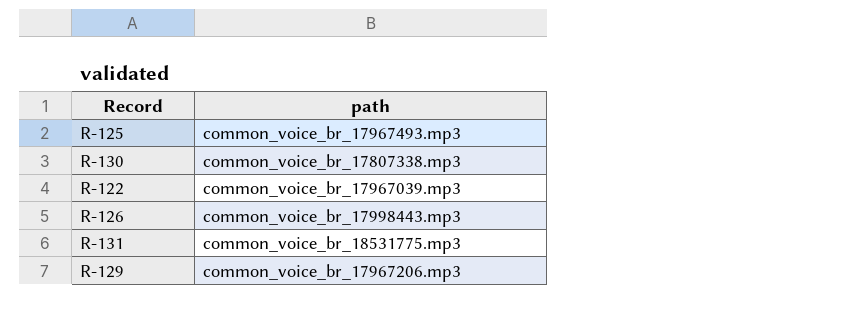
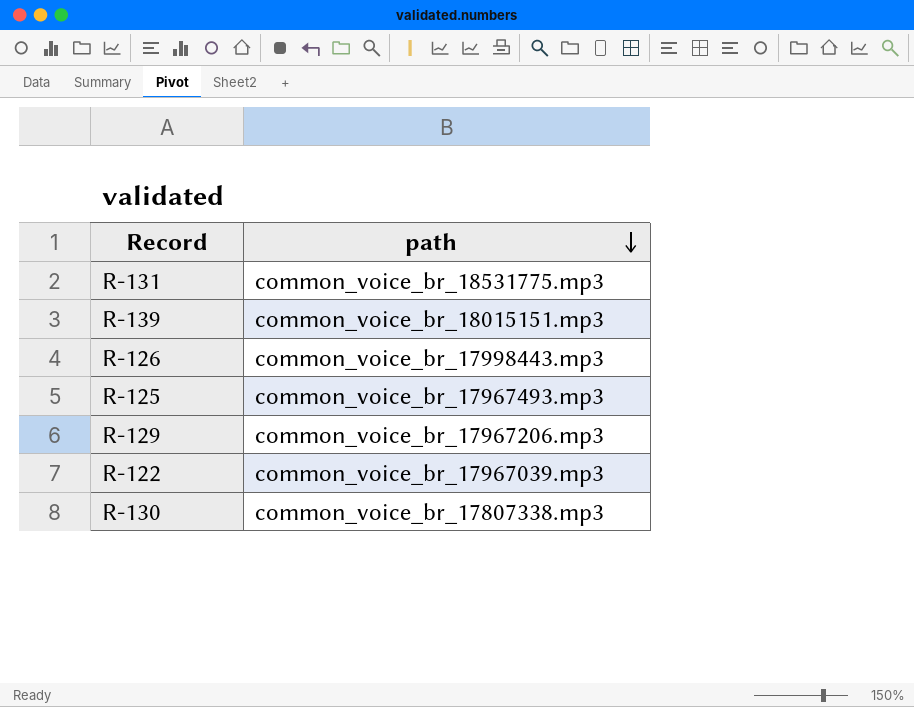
row order: none -> path descending
row R-139: none -> common_voice_br_18015151.mp3

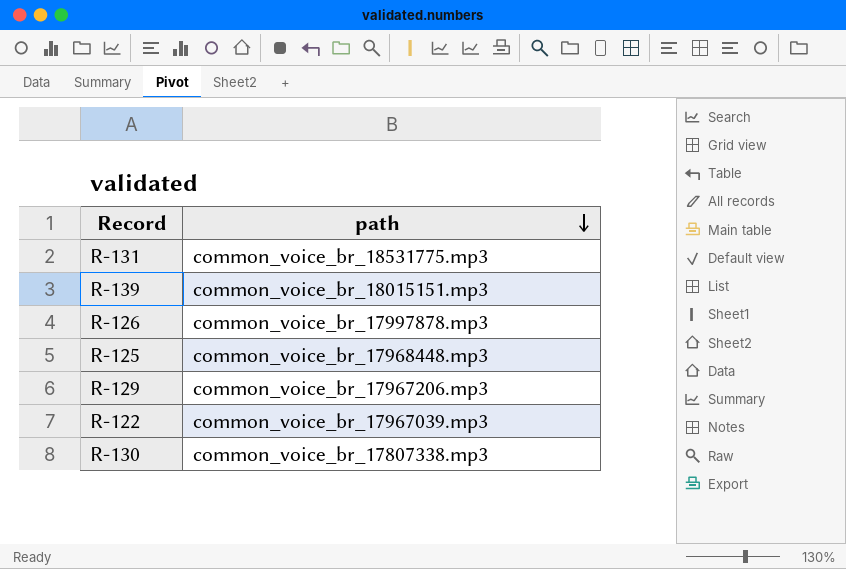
R-126 | path: common_voice_br_17998443.mp3 -> common_voice_br_17997878.mp3
R-125 | path: common_voice_br_17967493.mp3 -> common_voice_br_17968448.mp3

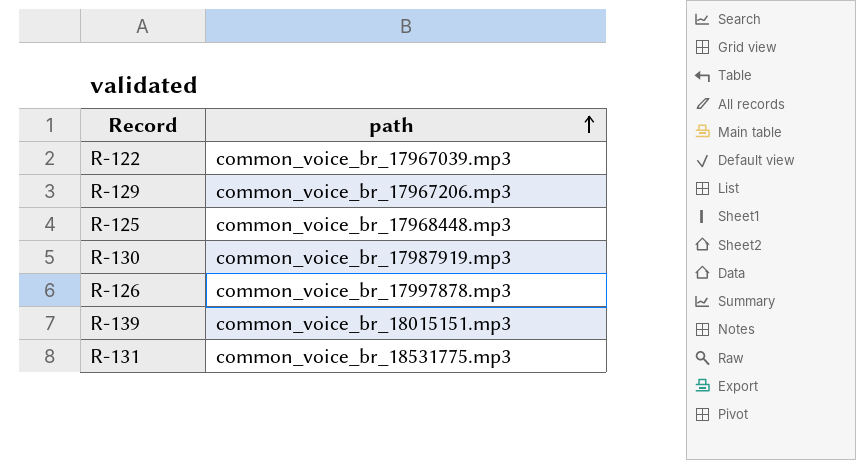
row order: path descending -> path ascending
R-130 | path: common_voice_br_17807338.mp3 -> common_voice_br_17987919.mp3

